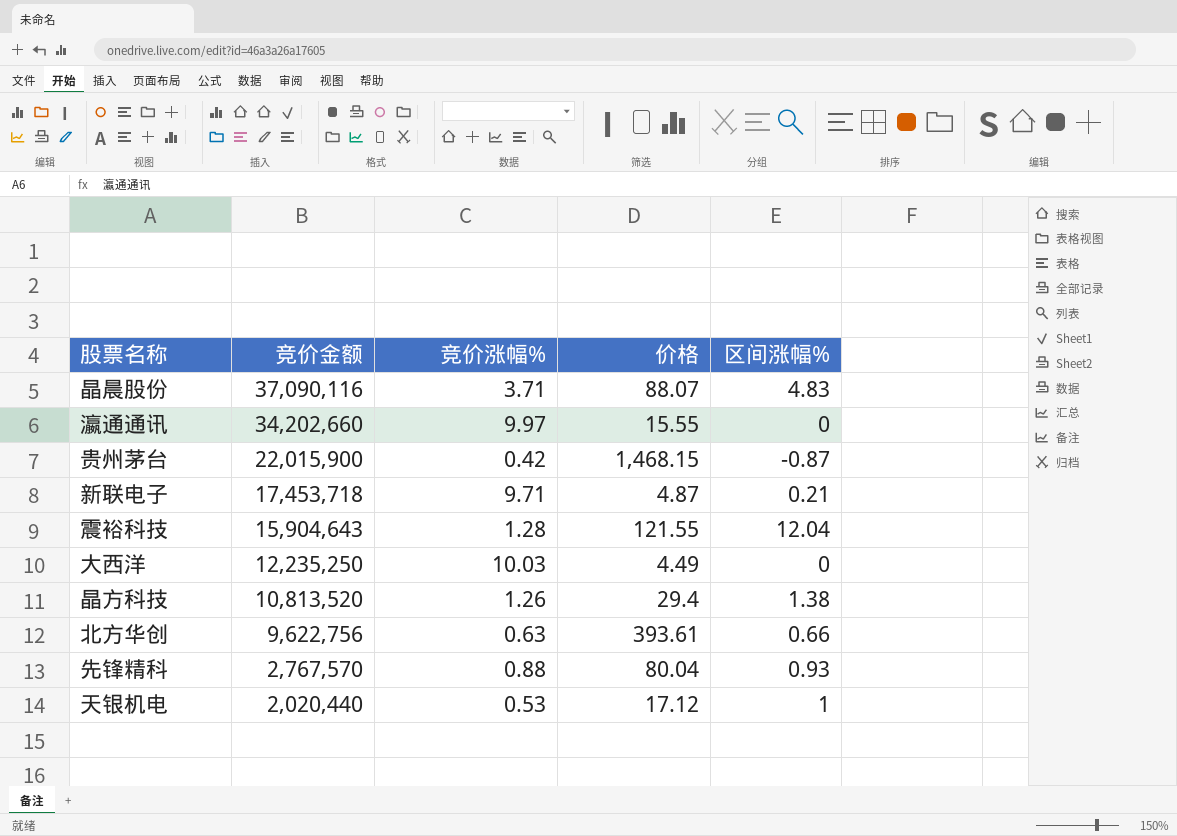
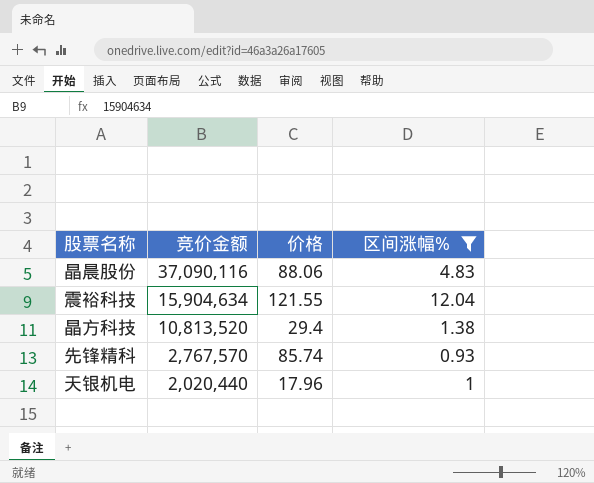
filter: none -> 区间涨幅% >= 0.93
column 竞价涨幅% | position: 3 -> none
晶晨股份 | 价格: 88.07 -> 88.06
震裕科技 | 竞价金额: 15,904,643 -> 15,904,634
先锋精科 | 价格: 80.04 -> 85.74
天银机电 | 价格: 17.12 -> 17.96

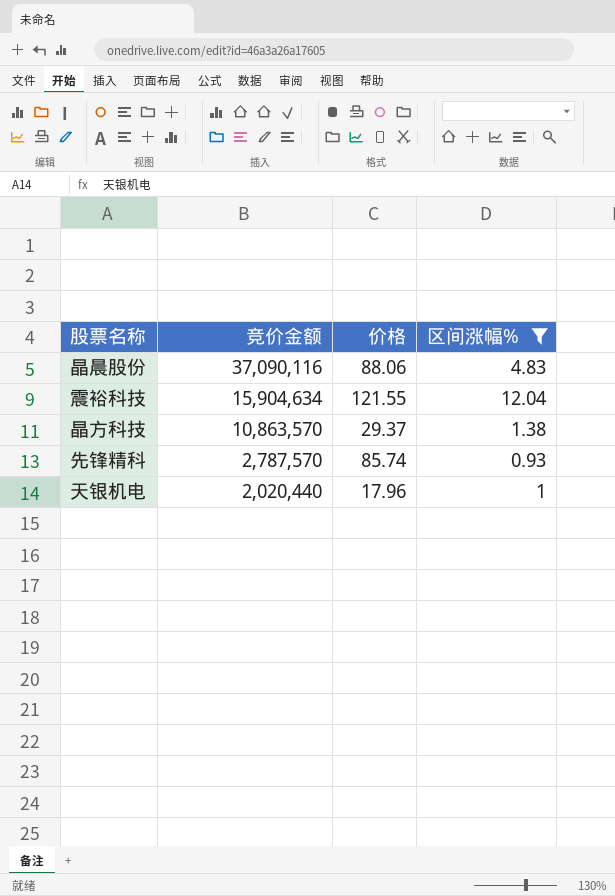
晶方科技 | 竞价金额: 10,813,520 -> 10,863,570
晶方科技 | 价格: 29.4 -> 29.37
先锋精科 | 竞价金额: 2,767,570 -> 2,787,570

